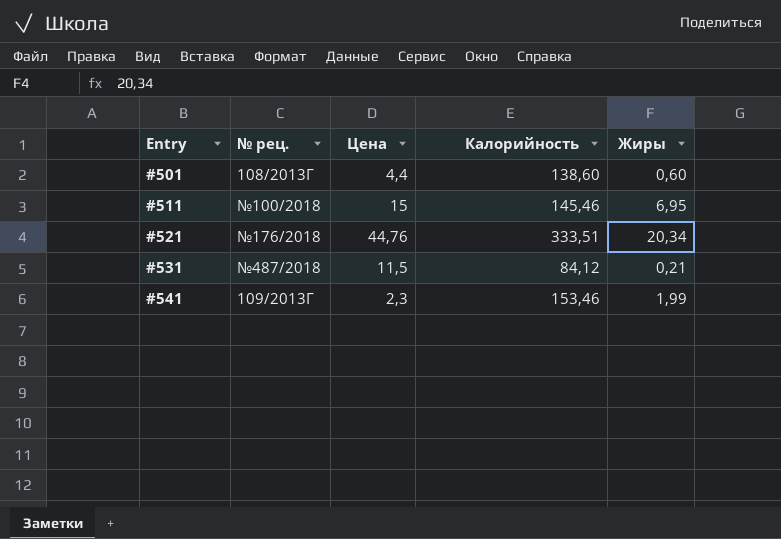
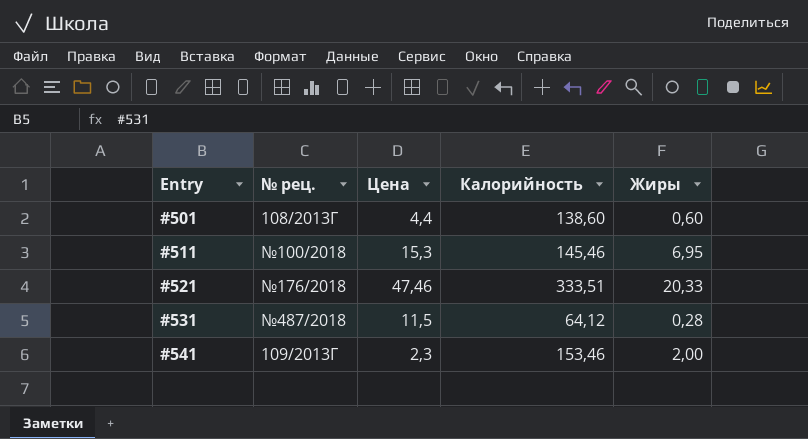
#511 | Цена: 15 -> 15,3
#521 | Цена: 44,76 -> 47,46
#521 | Жиры: 20,34 -> 20,33
#531 | Калорийность: 84,12 -> 64,12
#531 | Жиры: 0,21 -> 0,28
#541 | Жиры: 1,99 -> 2,00

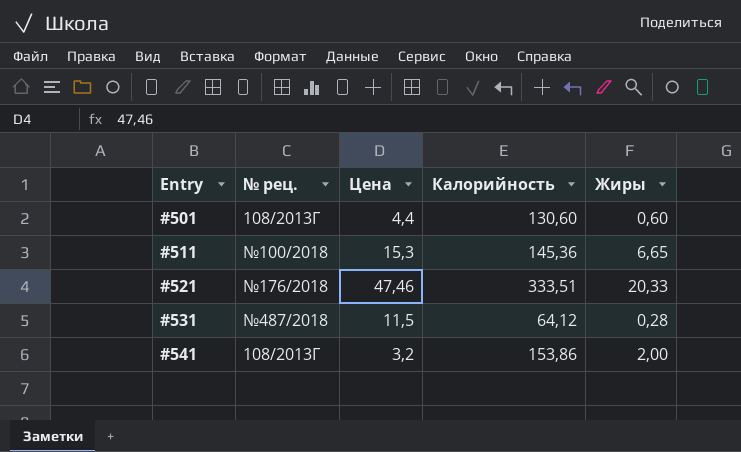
#501 | Калорийность: 138,60 -> 130,60
#511 | Калорийность: 145,46 -> 145,36
#511 | Жиры: 6,95 -> 6,65
#541 | № рец.: 109/2013Г -> 108/2013Г
#541 | Цена: 2,3 -> 3,2
#541 | Калорийность: 153,46 -> 153,86

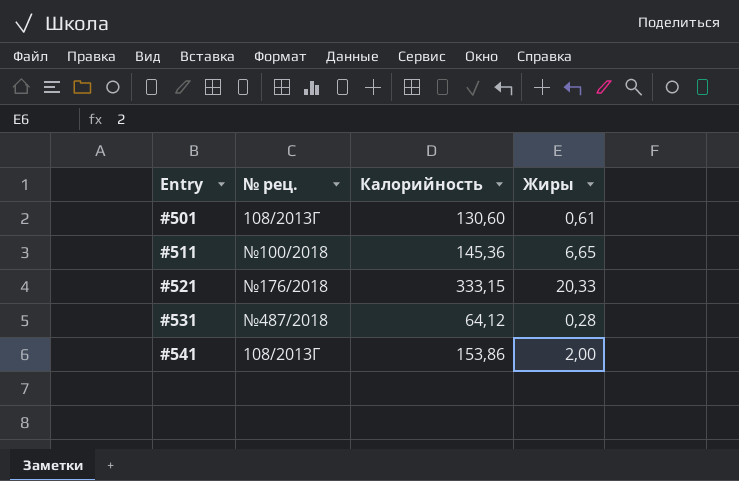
column Цена | position: 3 -> none
#501 | Жиры: 0,60 -> 0,61
#521 | Калорийность: 333,51 -> 333,15

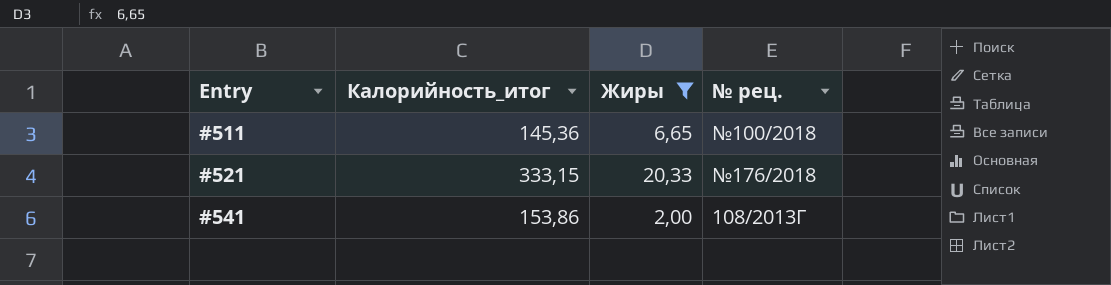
filter: none -> Жиры >= 2,00
column name: Калорийность -> Калорийность_итог
column № рец. | position: 2 -> 4

